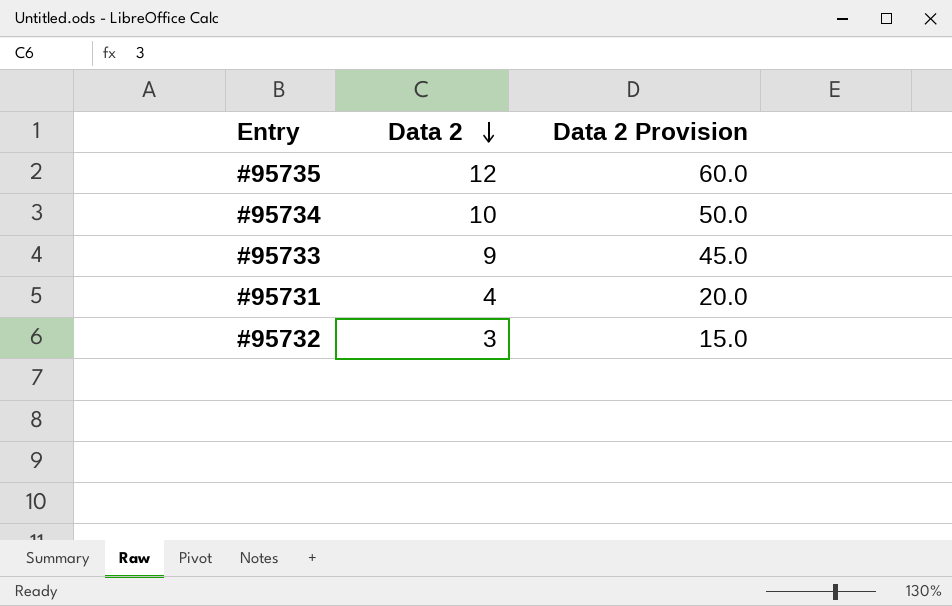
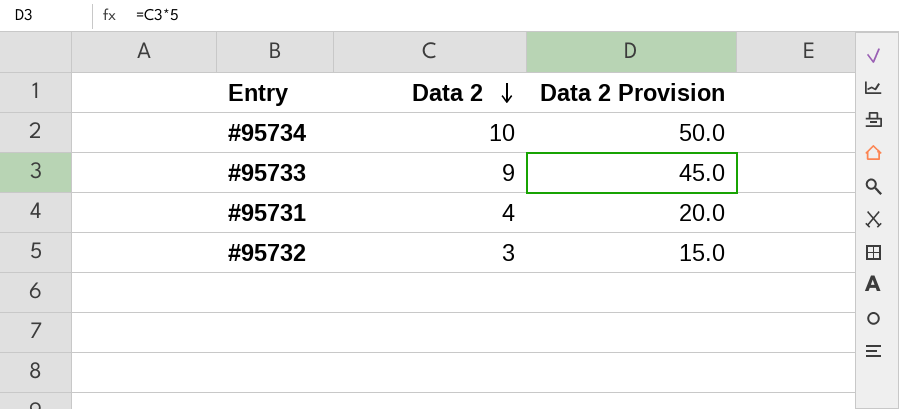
row #95735: 12 | 60.0 -> none

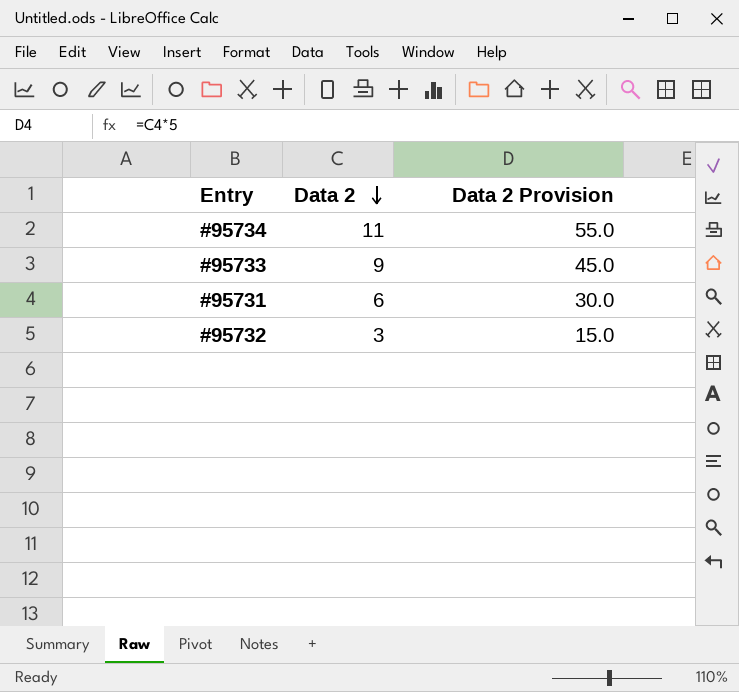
#95734 | Data 2: 10 -> 11
#95734 | Data 2 Provision: 50.0 -> 55.0
#95731 | Data 2: 4 -> 6
#95731 | Data 2 Provision: 20.0 -> 30.0

